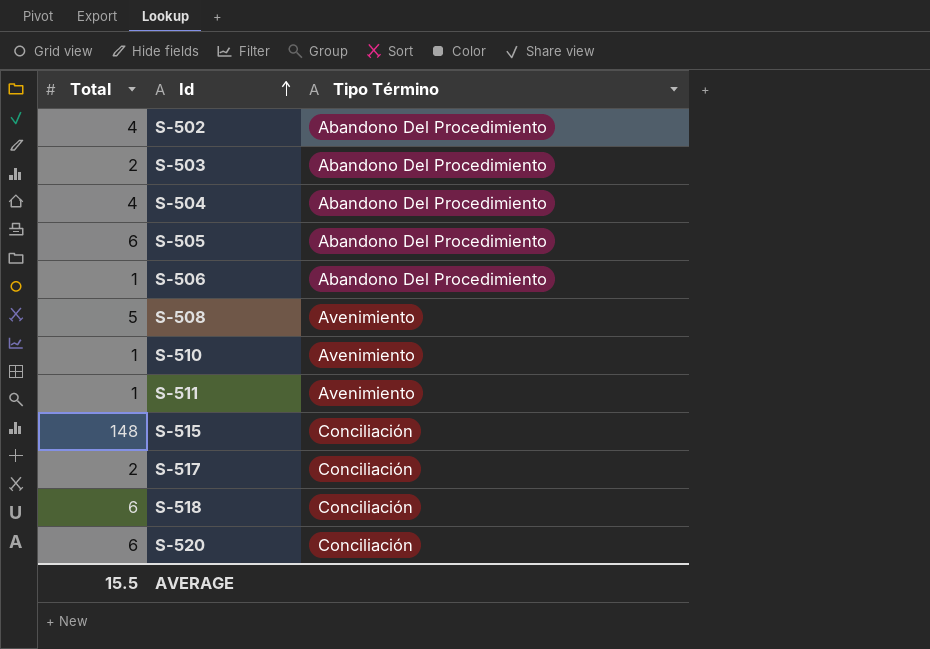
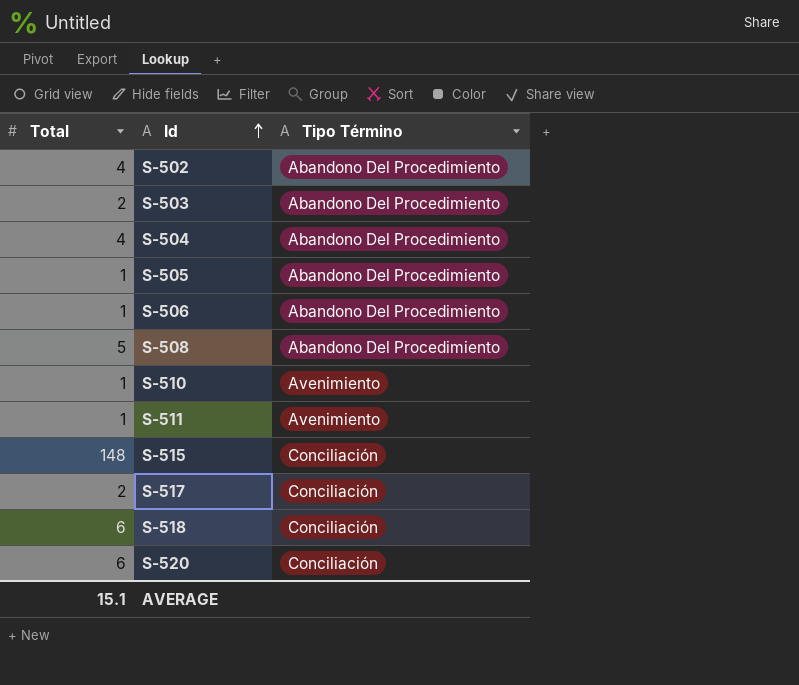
S-505 | Total: 6 -> 1
S-508 | Tipo Término: Avenimiento -> Abandono Del Procedimiento
AVERAGE | Total: 15.5 -> 15.1

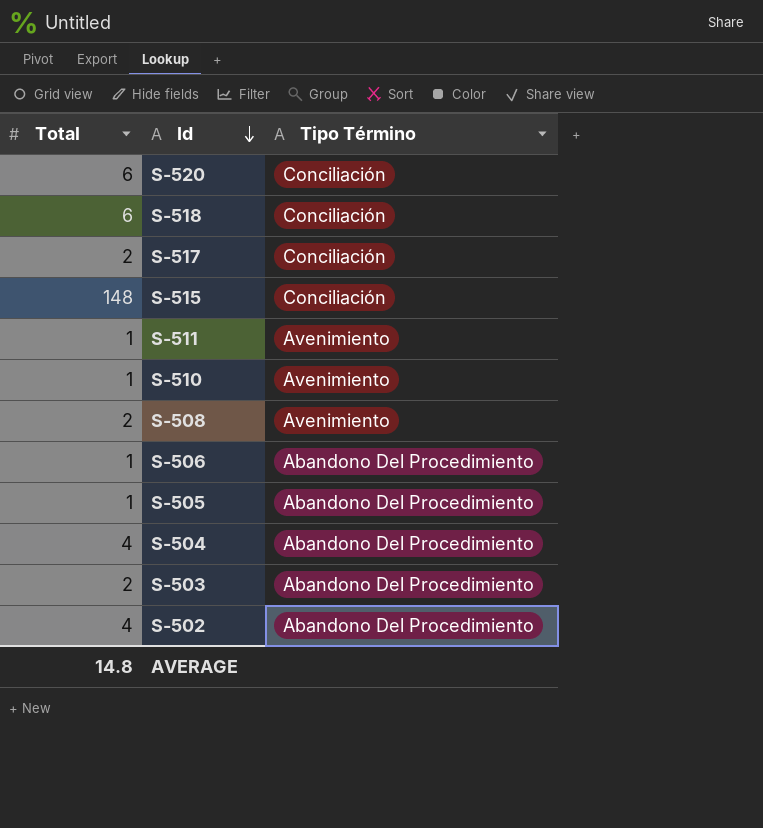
row order: Id ascending -> Id descending
S-508 | Total: 5 -> 2
S-508 | Tipo Término: Abandono Del Procedimiento -> Avenimiento
AVERAGE | Total: 15.1 -> 14.8

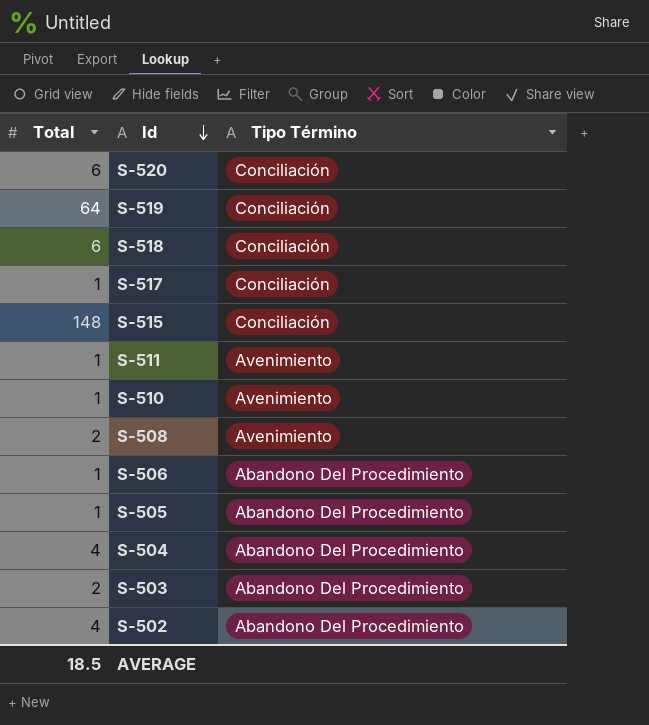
row S-519: none -> 64 | Conciliación
S-517 | Total: 2 -> 1
AVERAGE | Total: 14.8 -> 18.5

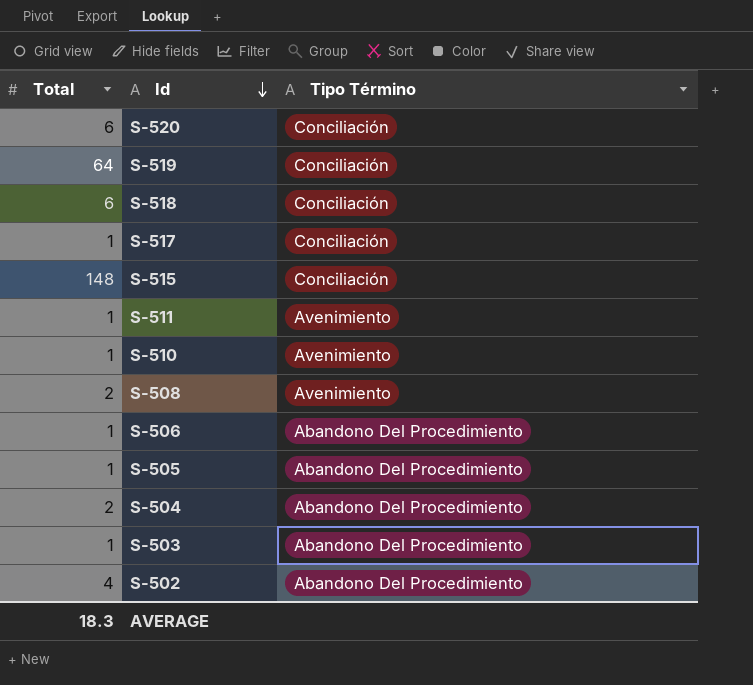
S-504 | Total: 4 -> 2
S-503 | Total: 2 -> 1
AVERAGE | Total: 18.5 -> 18.3

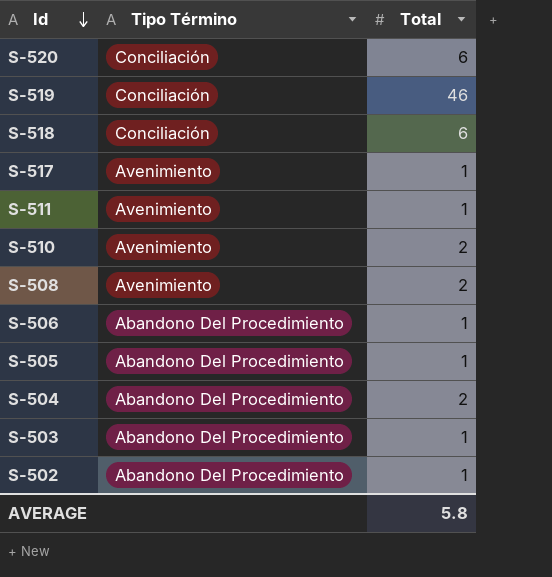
column Total | position: 1 -> 3
row S-515: 148 | Conciliación -> none
S-519 | Total: 64 -> 46
S-517 | Tipo Término: Conciliación -> Avenimiento
S-510 | Total: 1 -> 2
S-502 | Total: 4 -> 1
AVERAGE | Total: 18.3 -> 5.8

